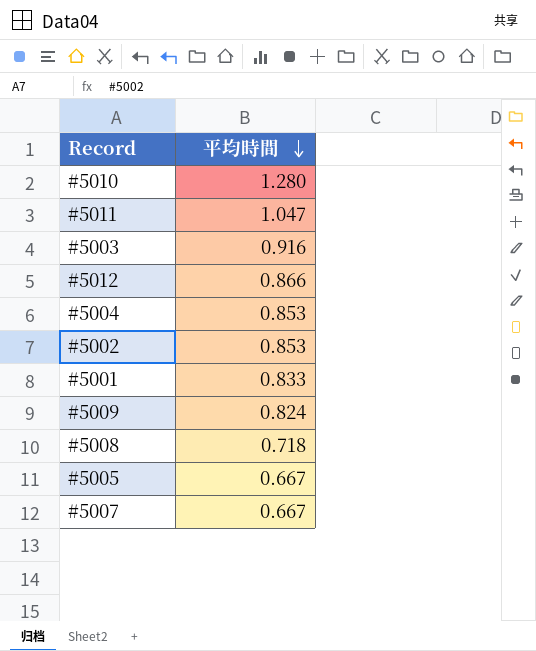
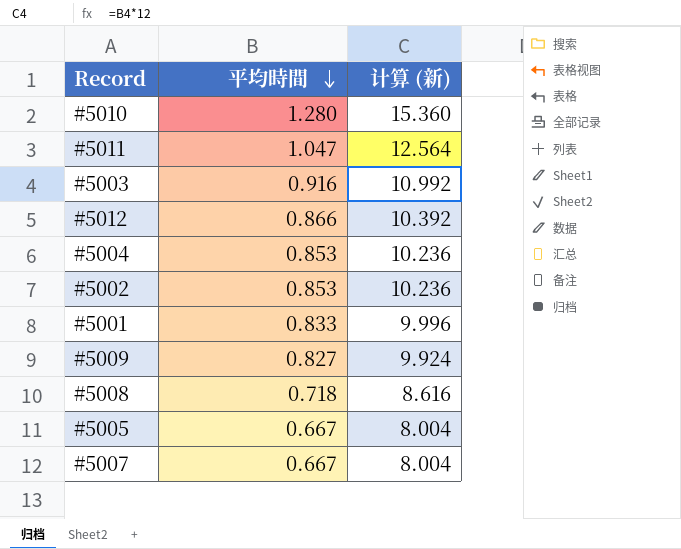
column 计算 (新) | formula: none -> [平均時間] * 12
#5009 | 平均時間: 0.824 -> 0.827

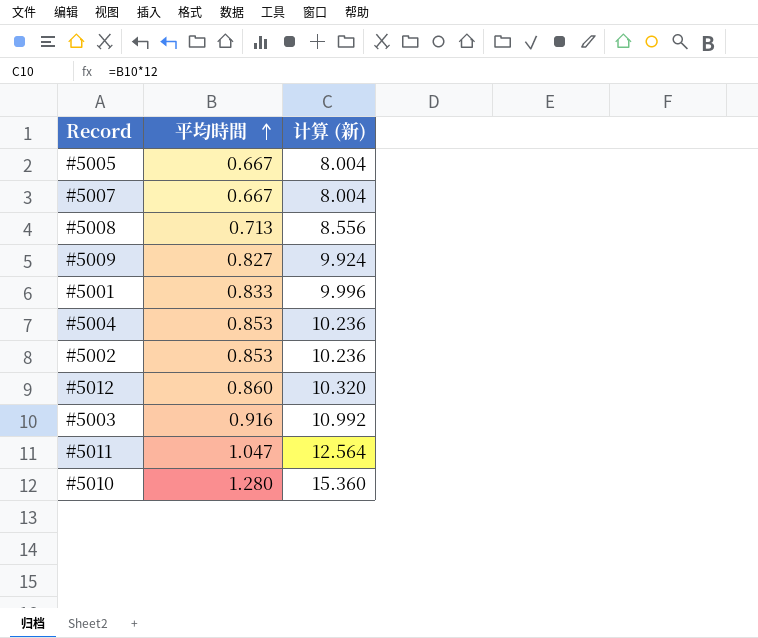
row order: 平均時間 descending -> 平均時間 ascending
#5008 | 平均時間: 0.718 -> 0.713
#5008 | 计算 (新): 8.616 -> 8.556
#5012 | 平均時間: 0.866 -> 0.860
#5012 | 计算 (新): 10.392 -> 10.320

